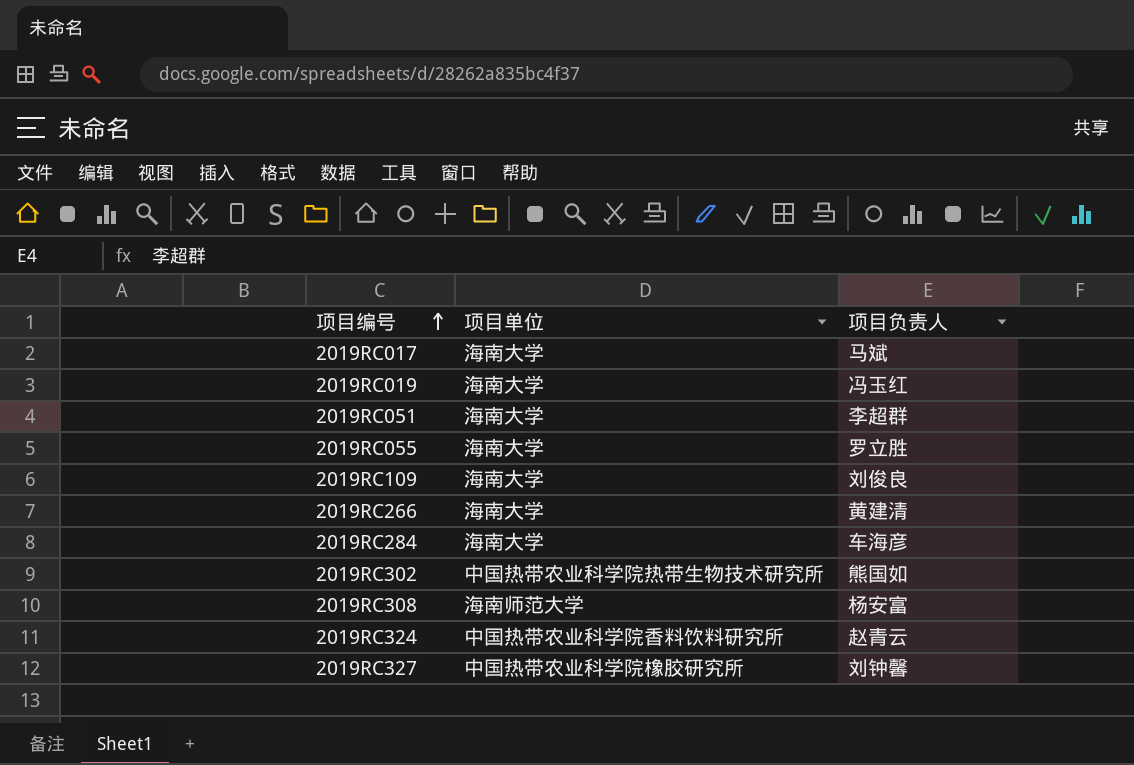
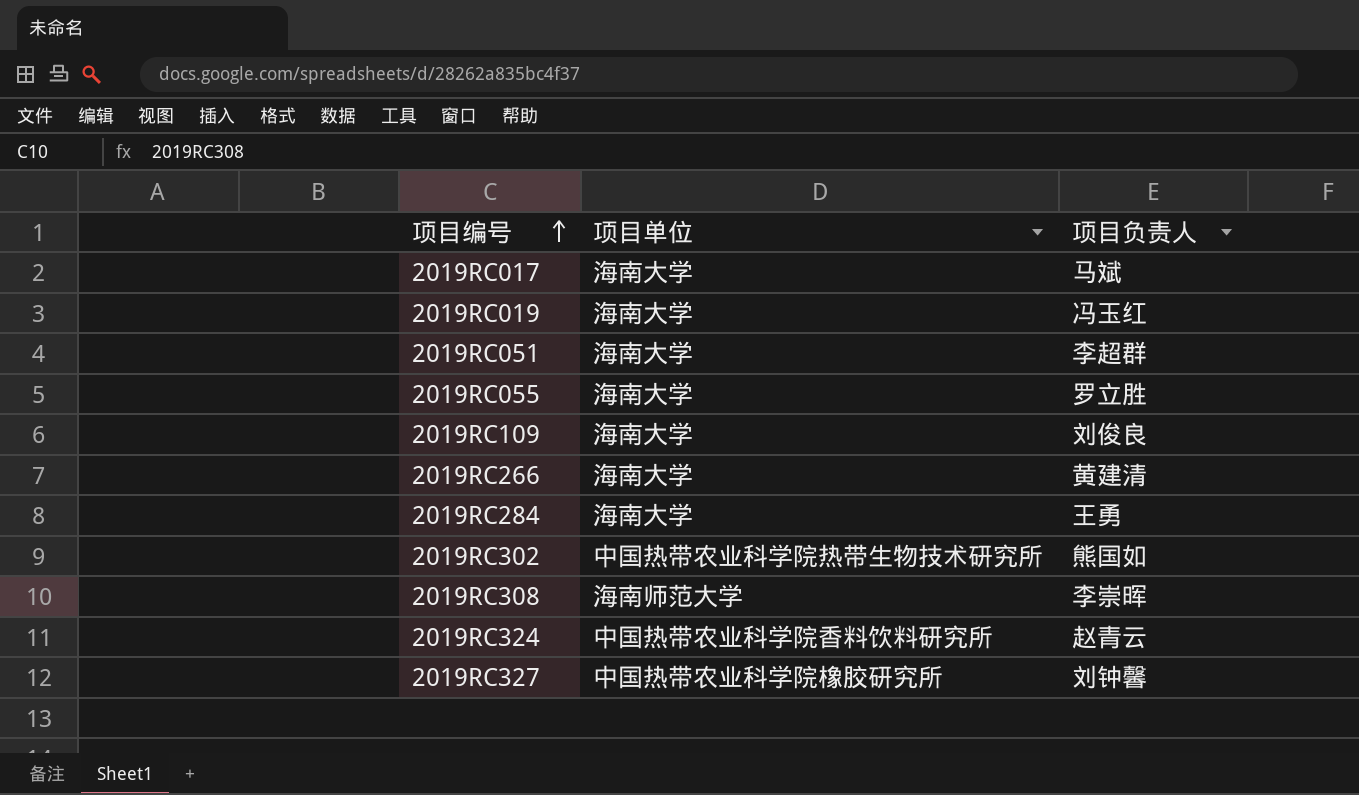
2019RC284 | 项目负责人: 车海彦 -> 王勇
2019RC308 | 项目负责人: 杨安富 -> 李崇晖

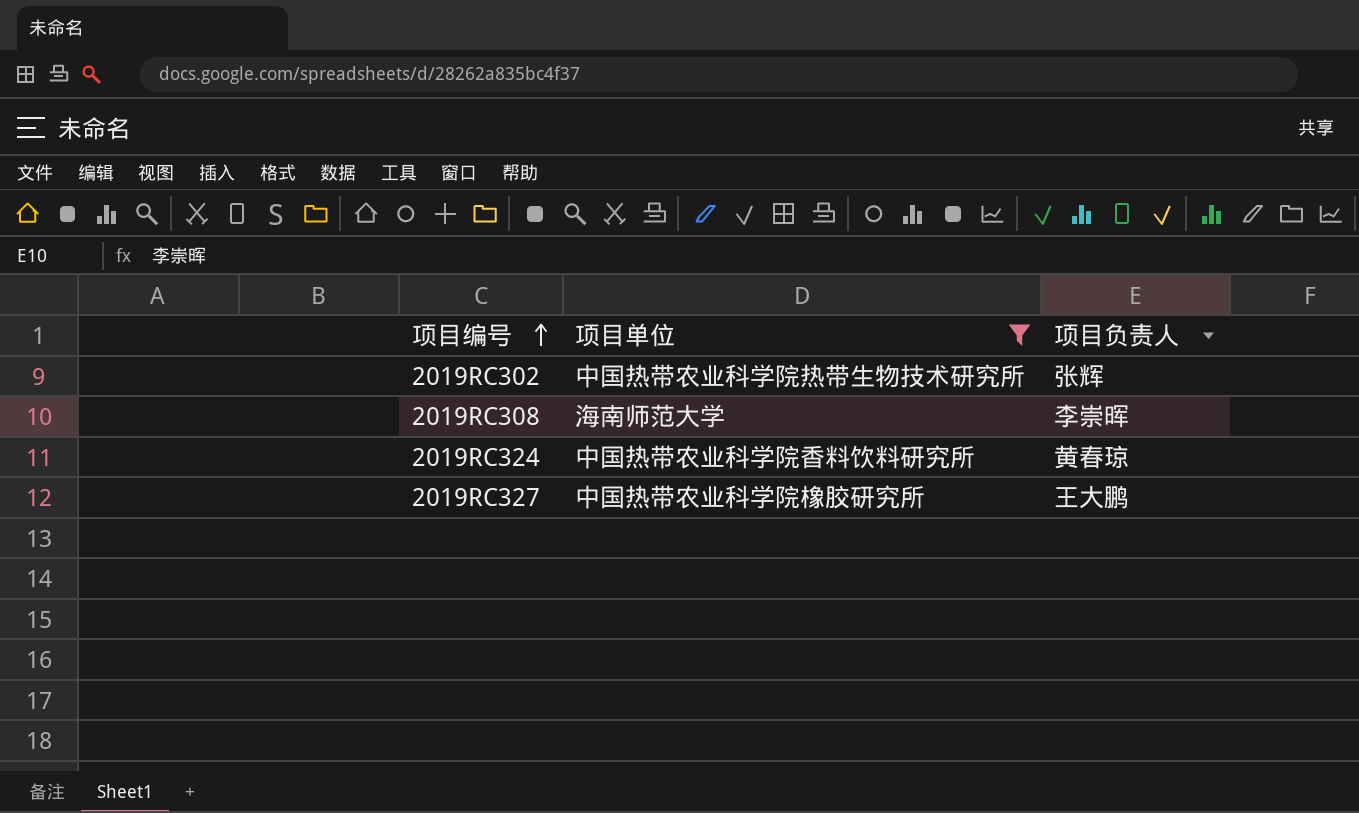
filter: none -> 项目单位 != 海南大学
2019RC302 | 项目负责人: 熊国如 -> 张辉
2019RC324 | 项目负责人: 赵青云 -> 黄春琼
2019RC327 | 项目负责人: 刘钟馨 -> 王大鹏

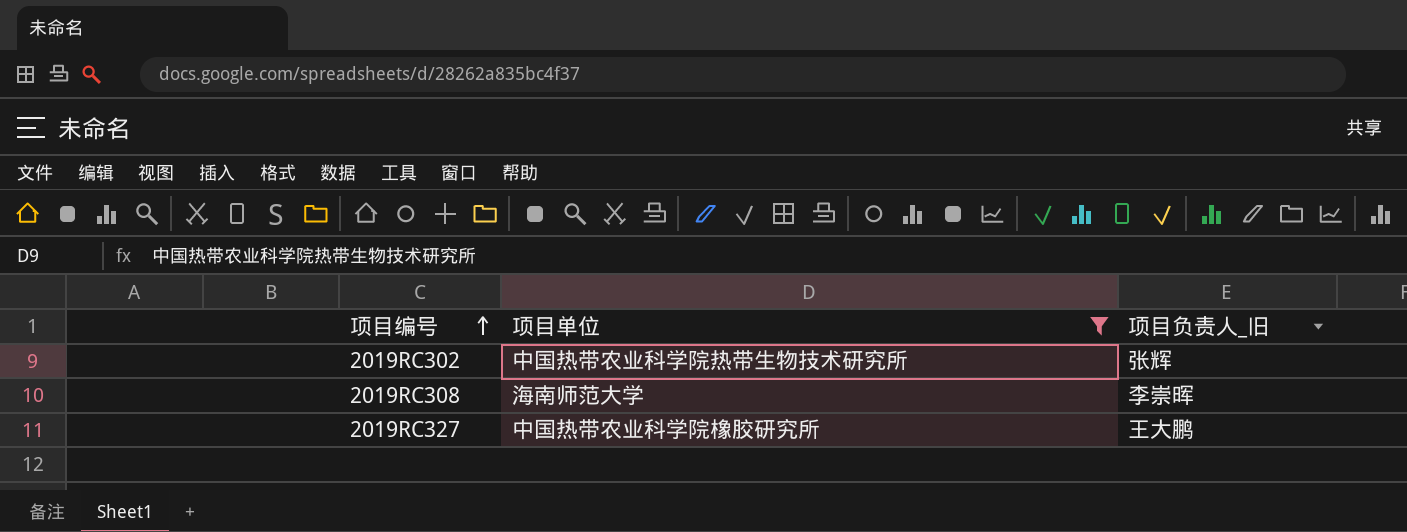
column name: 项目负责人 -> 项目负责人_旧
row 2019RC324: 中国热带农业科学院香料饮料研究所 | 黄春琼 -> none

